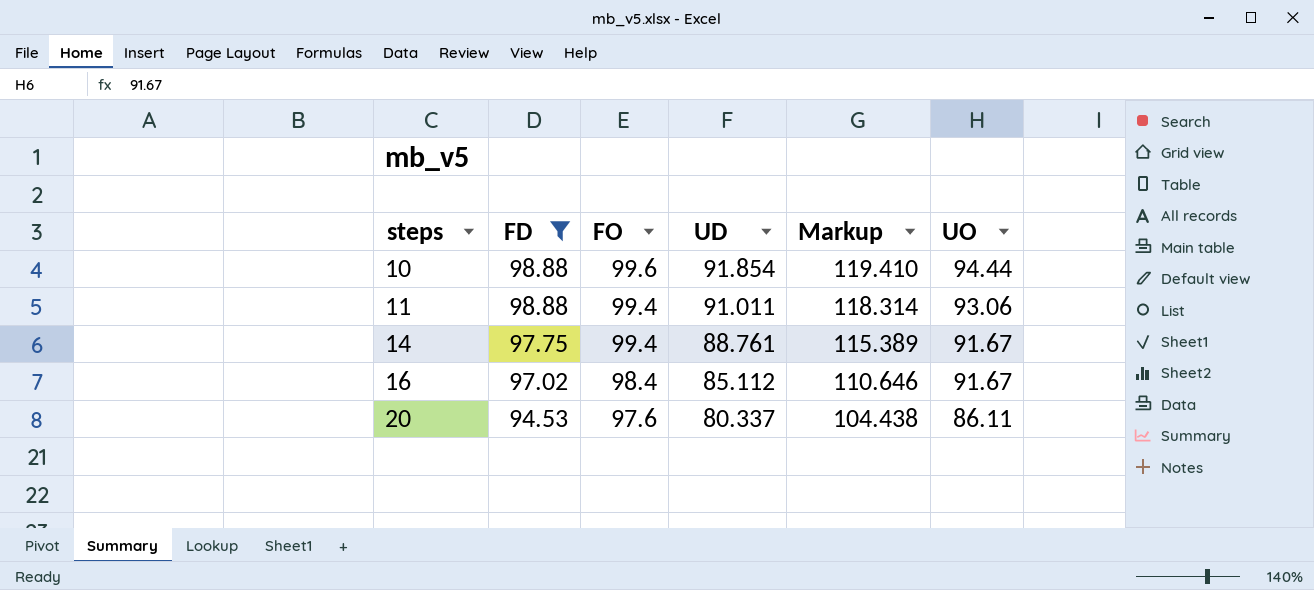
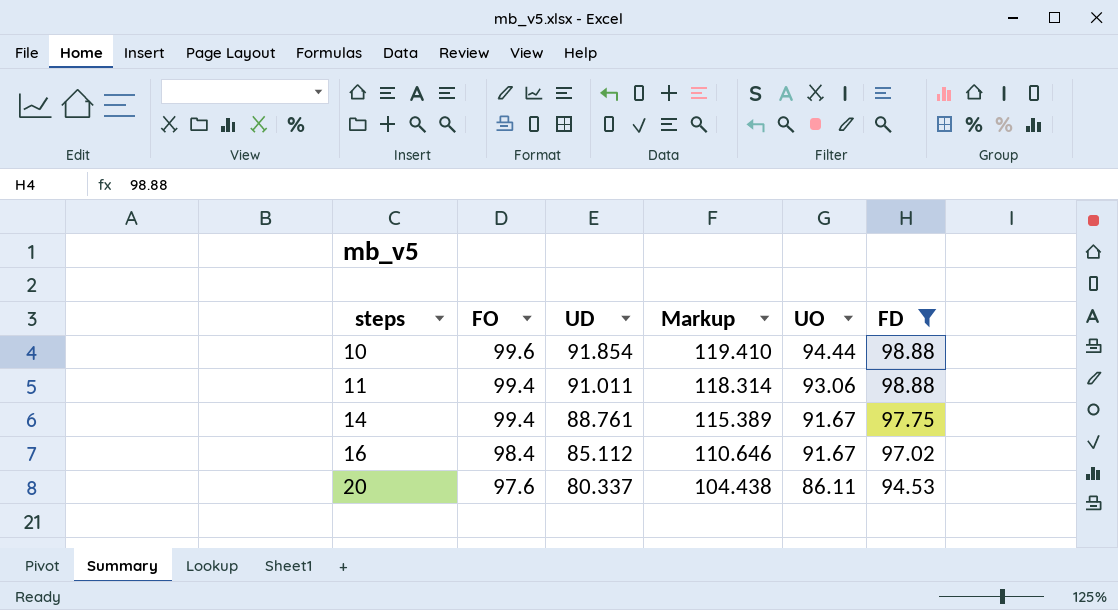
column FD | position: 2 -> 6

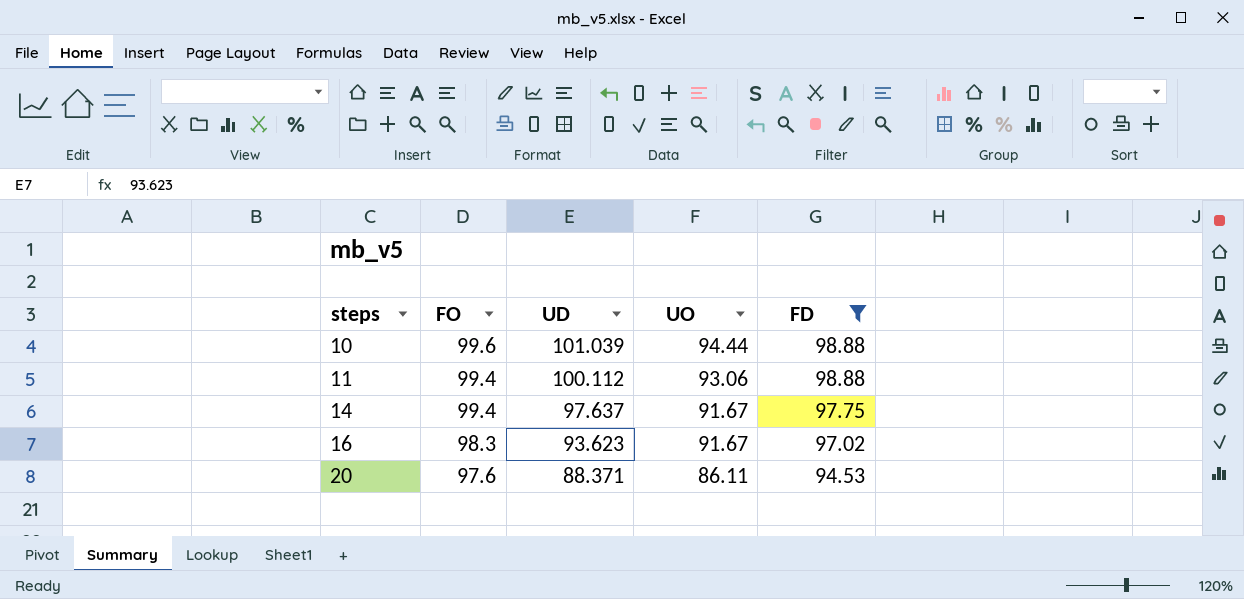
column Markup | formula: [UD] * 1.3 -> none
10 | UD: 91.854 -> 101.039
11 | UD: 91.011 -> 100.112
14 | UD: 88.761 -> 97.637
16 | FO: 98.4 -> 98.3
16 | UD: 85.112 -> 93.623
20 | UD: 80.337 -> 88.371

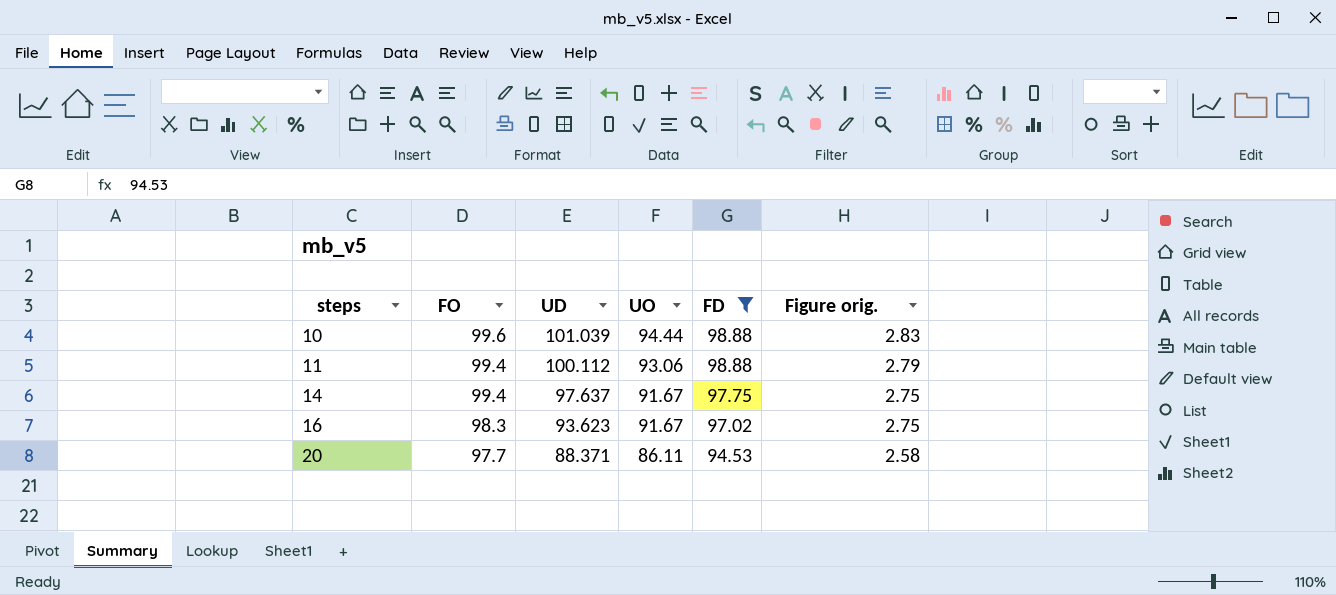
column Figure orig. | formula: none -> [UO] * 0.03
20 | FO: 97.6 -> 97.7

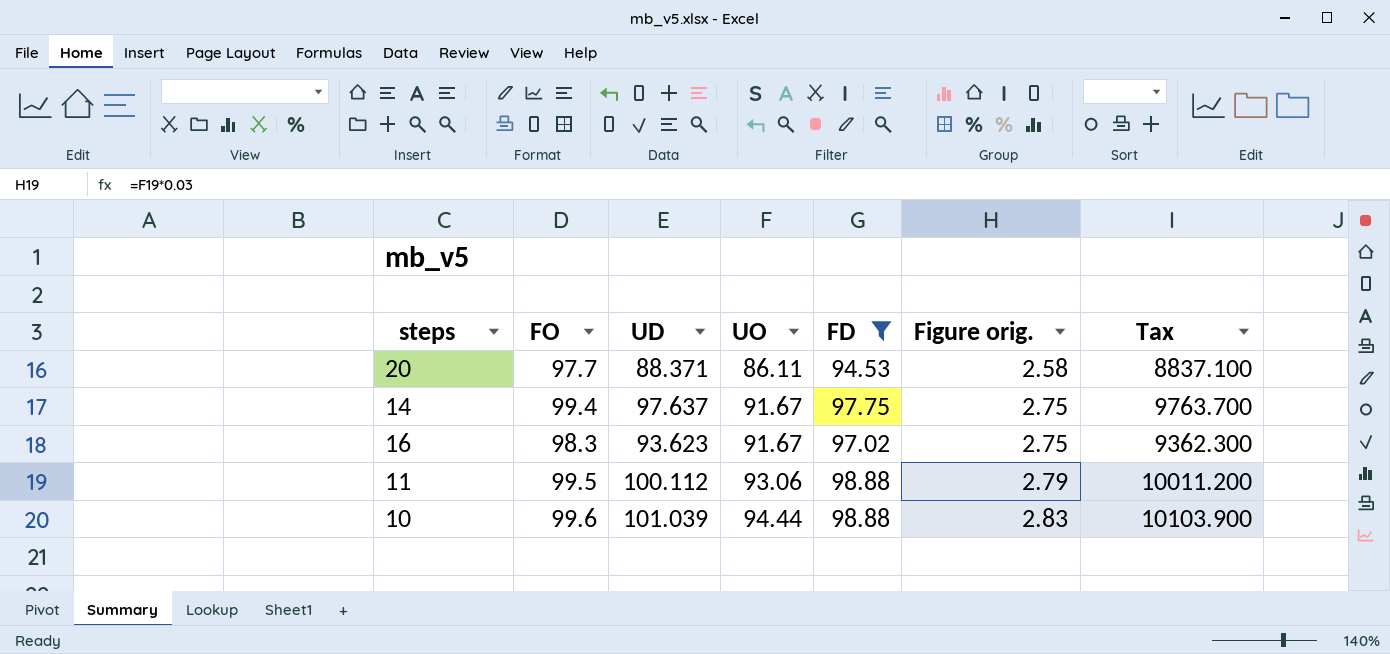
row order: steps ascending -> UO ascending
column Tax | formula: none -> [UD] * 100
11 | FO: 99.4 -> 99.5

